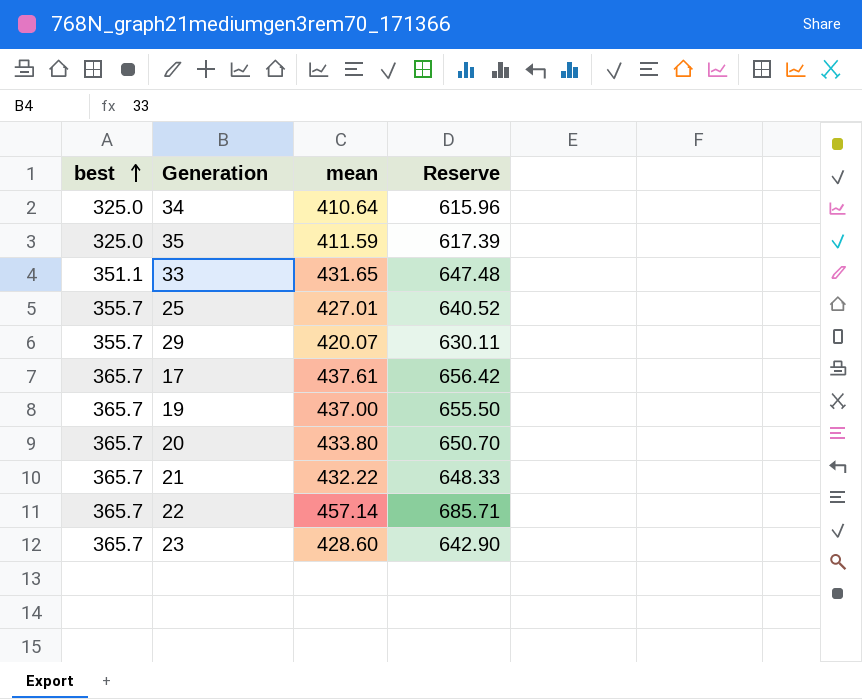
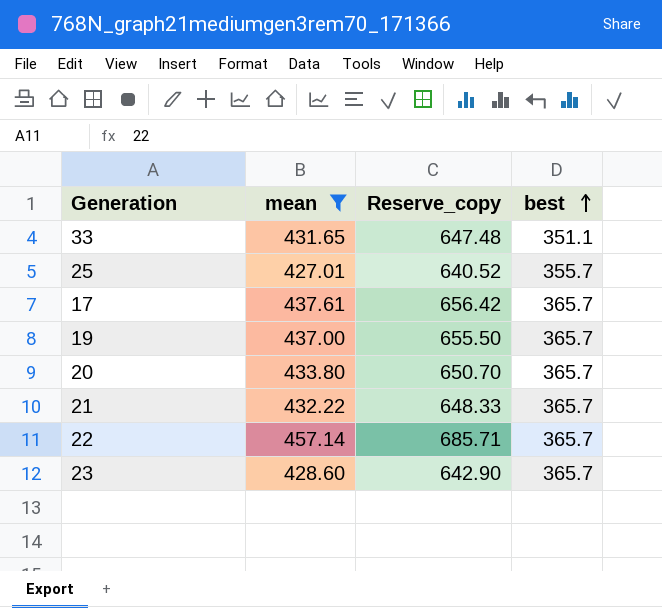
filter: none -> mean >= 427.01
column name: Reserve -> Reserve_copy
column best | position: 1 -> 4

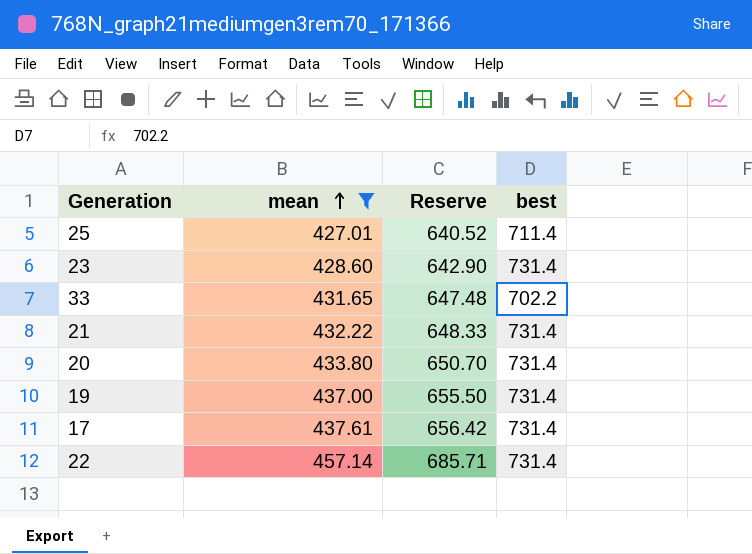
row order: best ascending -> mean ascending
column name: Reserve_copy -> Reserve
25 | best: 355.7 -> 711.4
23 | best: 365.7 -> 731.4
33 | best: 351.1 -> 702.2
21 | best: 365.7 -> 731.4
20 | best: 365.7 -> 731.4
19 | best: 365.7 -> 731.4
17 | best: 365.7 -> 731.4
22 | best: 365.7 -> 731.4

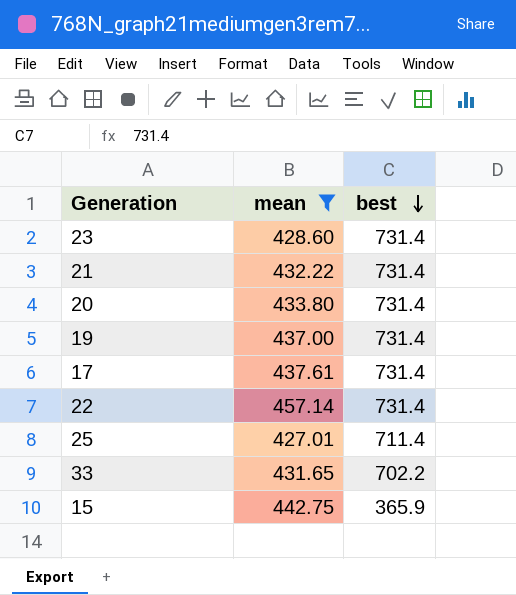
row order: mean ascending -> best descending
column Reserve | formula: [mean] * 1.5 -> none
row 15: none -> 442.75 | 365.9

